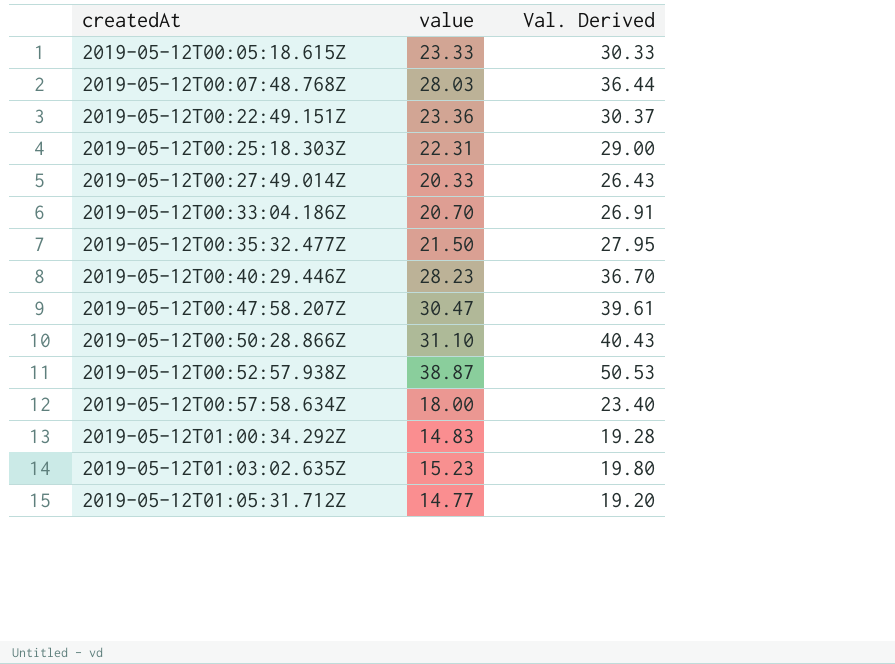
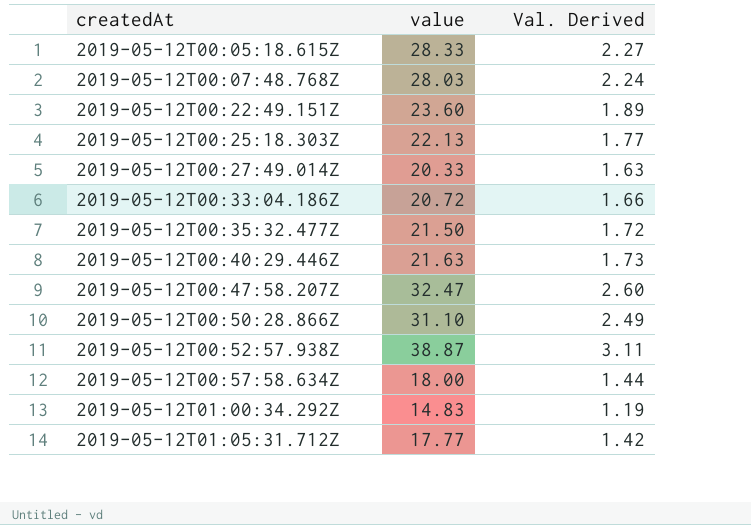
column Val. Derived | formula: [value] * 1.3 -> [value] * 0.08
row 2019-05-12T01:03:02.635Z: 15.23 | 19.80 -> none
2019-05-12T00:05:18.615Z | value: 23.33 -> 28.33
2019-05-12T00:22:49.151Z | value: 23.36 -> 23.60
2019-05-12T00:25:18.303Z | value: 22.31 -> 22.13
2019-05-12T00:33:04.186Z | value: 20.70 -> 20.72
2019-05-12T00:40:29.446Z | value: 28.23 -> 21.63
2019-05-12T00:47:58.207Z | value: 30.47 -> 32.47
2019-05-12T01:05:31.712Z | value: 14.77 -> 17.77

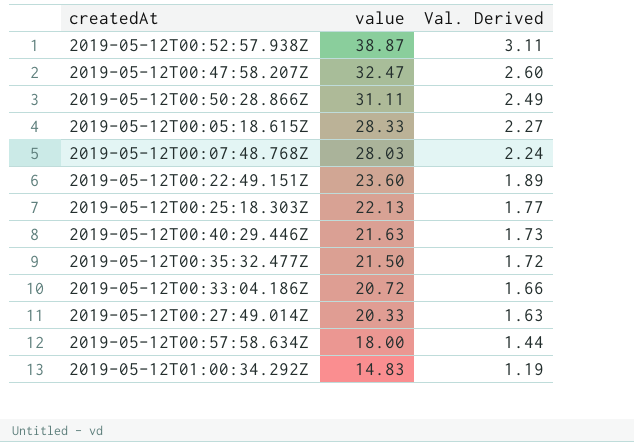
row order: createdAt ascending -> value descending
row 2019-05-12T01:05:31.712Z: 17.77 | 1.42 -> none
2019-05-12T00:50:28.866Z | value: 31.10 -> 31.11

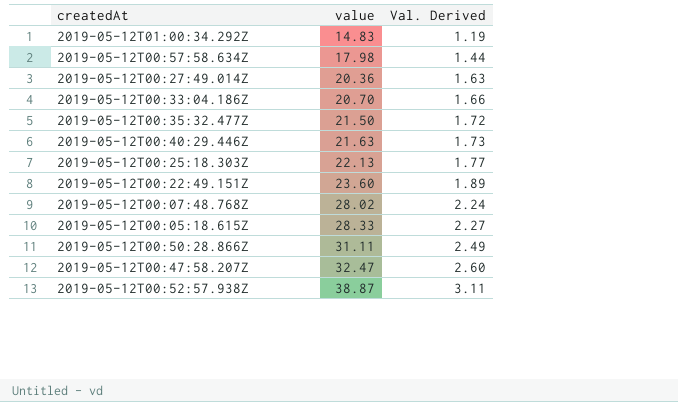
row order: value descending -> value ascending
2019-05-12T00:57:58.634Z | value: 18.00 -> 17.98
2019-05-12T00:27:49.014Z | value: 20.33 -> 20.36
2019-05-12T00:33:04.186Z | value: 20.72 -> 20.70
2019-05-12T00:07:48.768Z | value: 28.03 -> 28.02

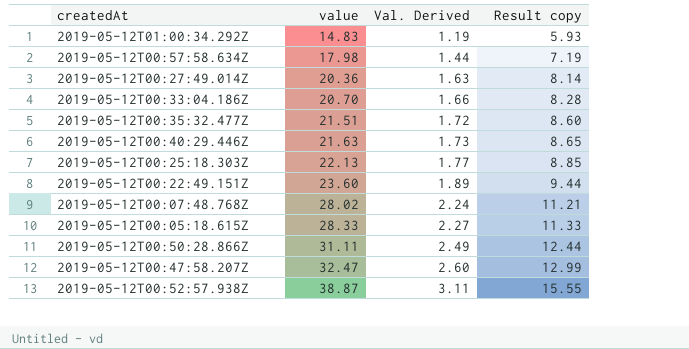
column Result copy | formula: none -> [value] * 0.4
2019-05-12T00:35:32.477Z | value: 21.50 -> 21.51

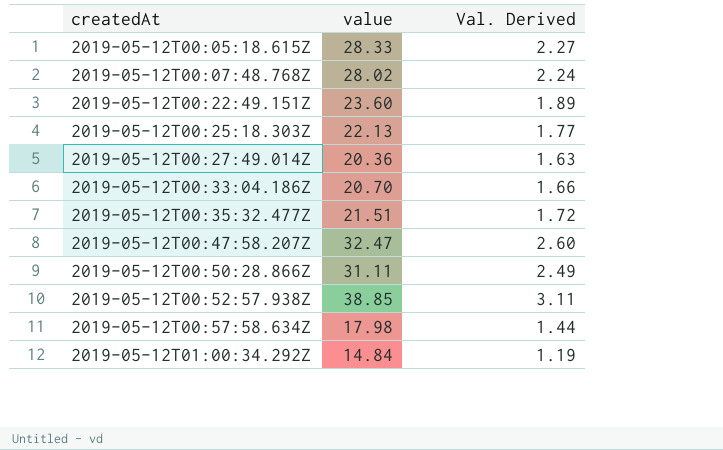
row order: value ascending -> createdAt ascending
column Result copy | formula: [value] * 0.4 -> none
row 2019-05-12T00:40:29.446Z: 21.63 | 1.73 | 8.65 -> none
2019-05-12T00:52:57.938Z | value: 38.87 -> 38.85
2019-05-12T01:00:34.292Z | value: 14.83 -> 14.84

